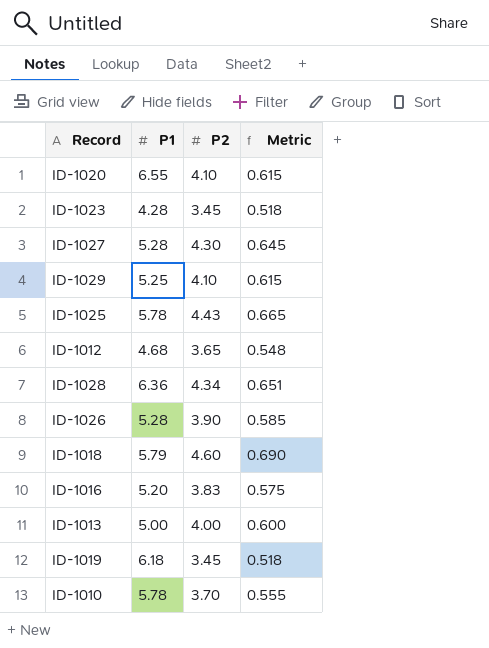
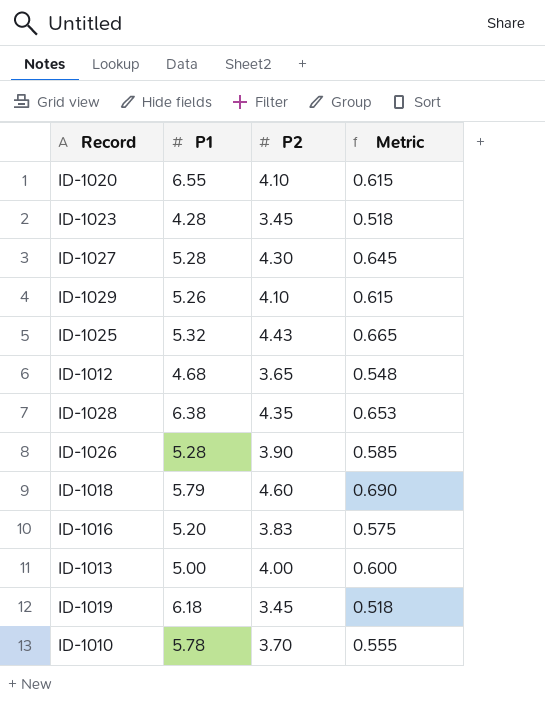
ID-1029 | P1: 5.25 -> 5.26
ID-1025 | P1: 5.78 -> 5.32
ID-1028 | P1: 6.36 -> 6.38
ID-1028 | P2: 4.34 -> 4.35
ID-1028 | Metric: 0.651 -> 0.653

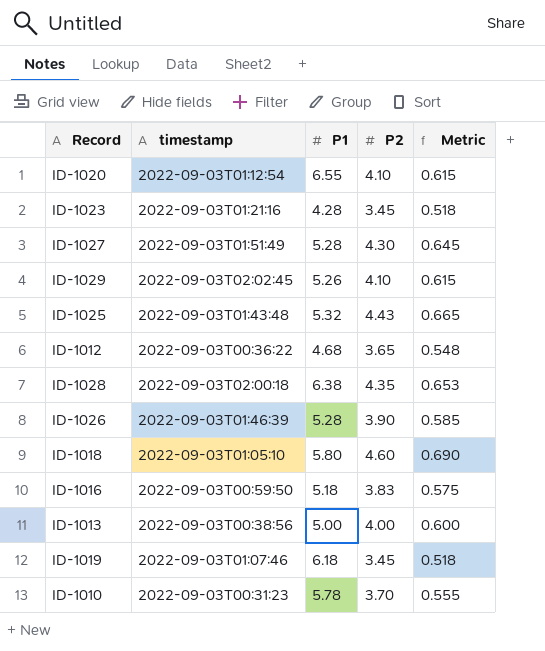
column timestamp | position: none -> 2
ID-1018 | P1: 5.79 -> 5.80
ID-1016 | P1: 5.20 -> 5.18

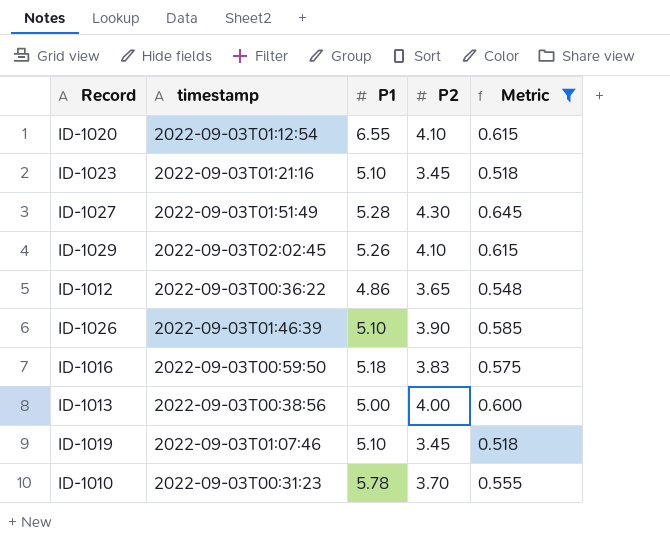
filter: none -> Metric <= 0.645
ID-1023 | P1: 4.28 -> 5.10
ID-1012 | P1: 4.68 -> 4.86
ID-1026 | P1: 5.28 -> 5.10
ID-1019 | P1: 6.18 -> 5.10

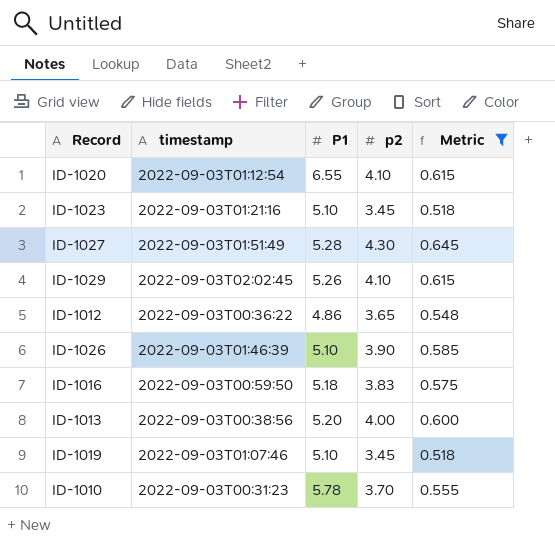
column name: P2 -> p2
ID-1013 | P1: 5.00 -> 5.20

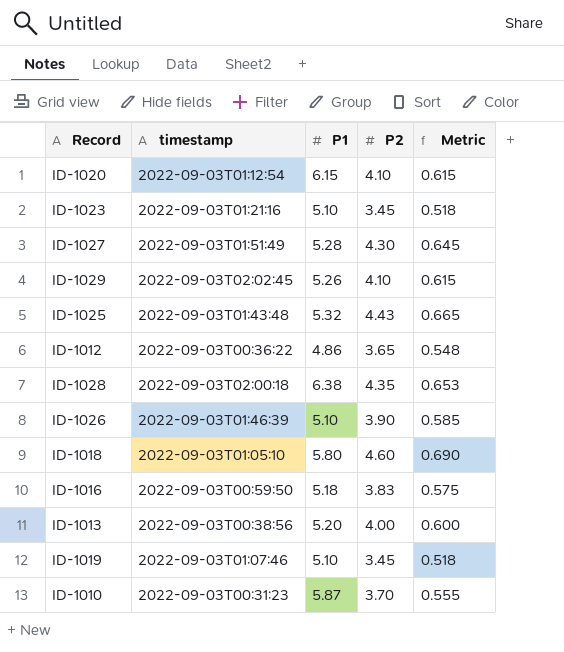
filter: Metric <= 0.645 -> none
column name: p2 -> P2
ID-1020 | P1: 6.55 -> 6.15
ID-1010 | P1: 5.78 -> 5.87

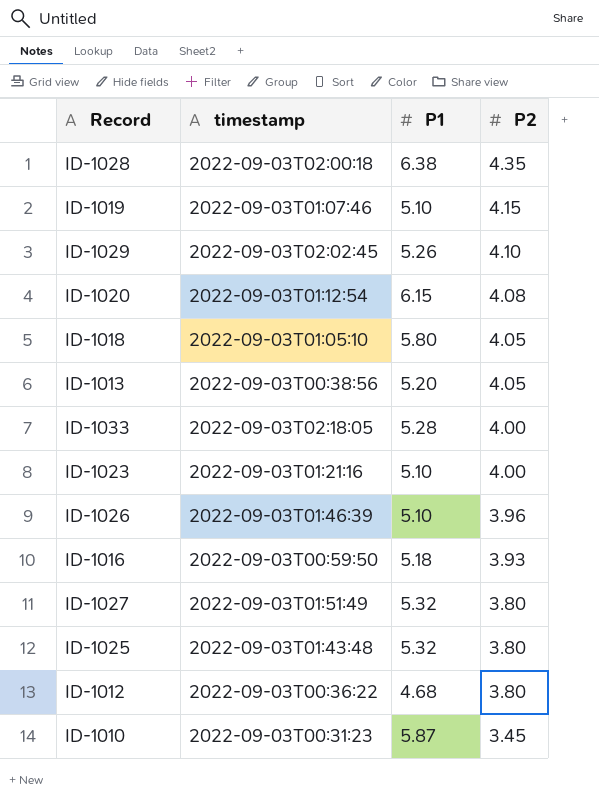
row order: none -> P2 descending
column Metric | formula: [P2] * 0.15 -> none
ID-1019 | P2: 3.45 -> 4.15
ID-1020 | P2: 4.10 -> 4.08
ID-1018 | P2: 4.60 -> 4.05
ID-1013 | P2: 4.00 -> 4.05
row ID-1033: none -> 2022-09-03T02:18:05 | 5.28 | 4.00
ID-1023 | P2: 3.45 -> 4.00
ID-1026 | P2: 3.90 -> 3.96
ID-1016 | P2: 3.83 -> 3.93
ID-1027 | P1: 5.28 -> 5.32
ID-1027 | P2: 4.30 -> 3.80
ID-1025 | P2: 4.43 -> 3.80
ID-1012 | P1: 4.86 -> 4.68
ID-1012 | P2: 3.65 -> 3.80
ID-1010 | P2: 3.70 -> 3.45

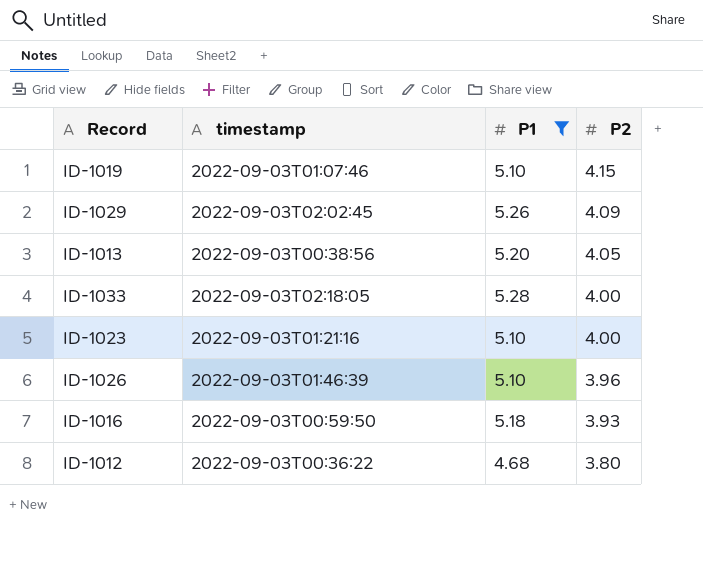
filter: none -> P1 <= 5.28
ID-1029 | P2: 4.10 -> 4.09

